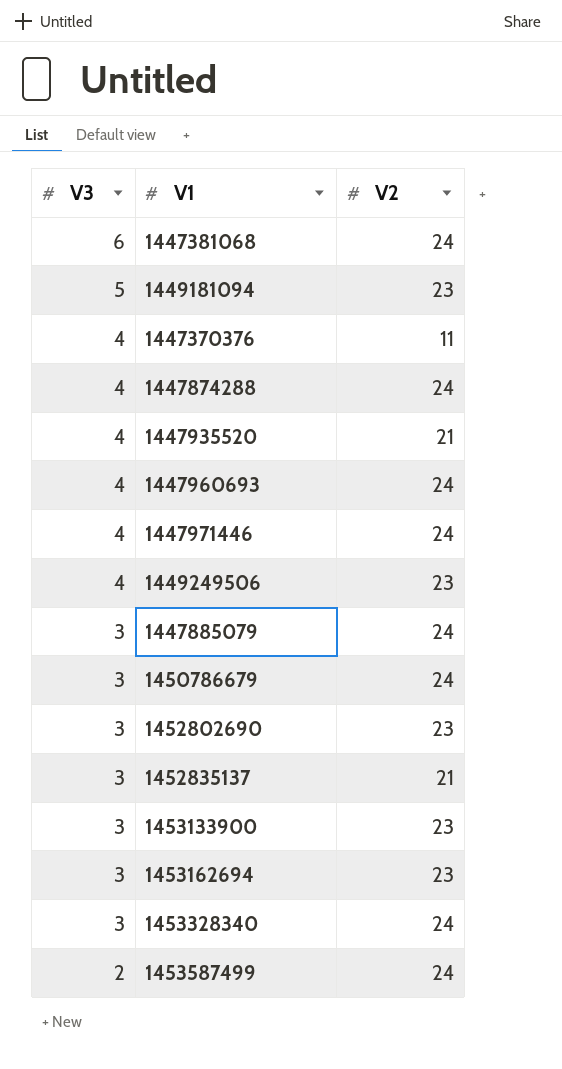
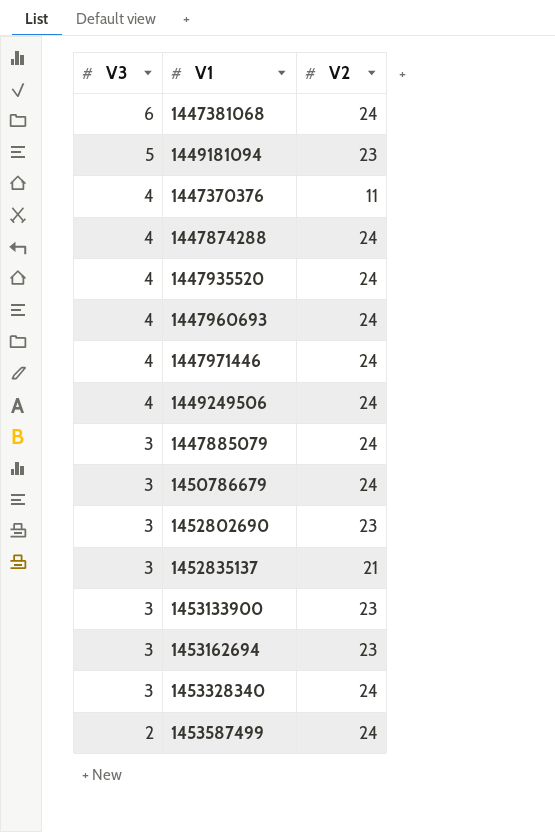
1447935520 | V2: 21 -> 24
1449249506 | V2: 23 -> 24

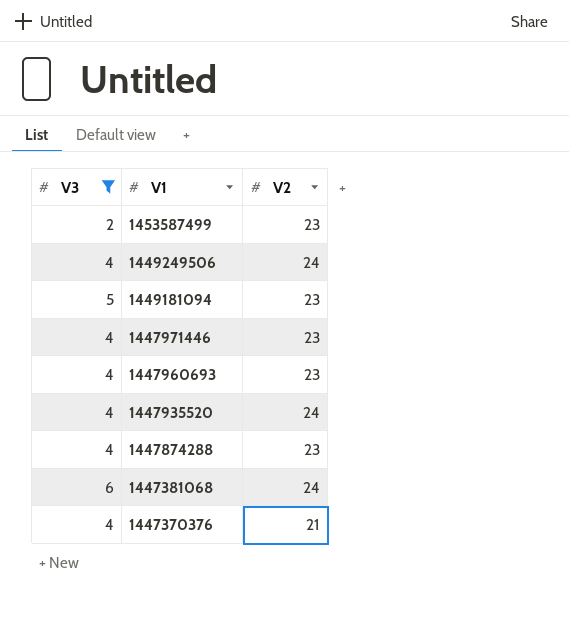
filter: none -> V3 != 3
row order: V3 descending -> V1 descending
1453587499 | V2: 24 -> 23
1447971446 | V2: 24 -> 23
1447960693 | V2: 24 -> 23
1447874288 | V2: 24 -> 23
1447370376 | V2: 11 -> 21

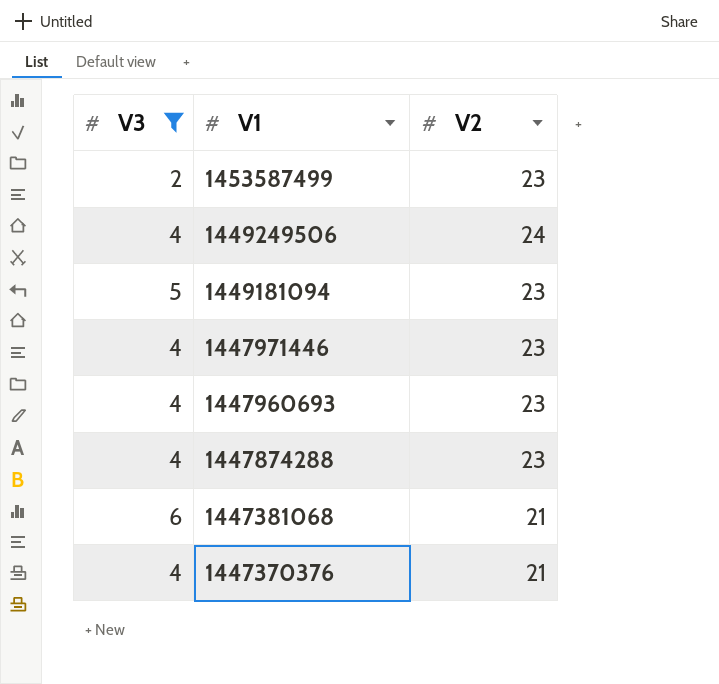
row 1447935520: 4 | 24 -> none
1447381068 | V2: 24 -> 21

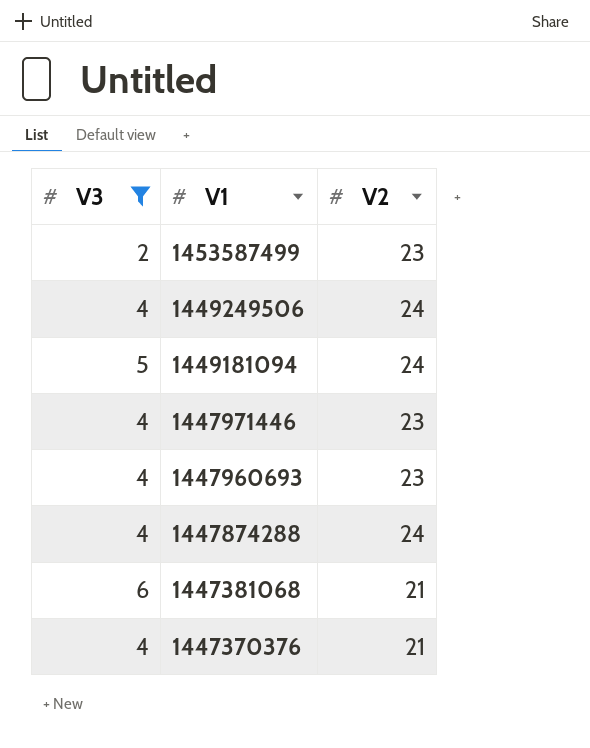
1449181094 | V2: 23 -> 24
1447874288 | V2: 23 -> 24

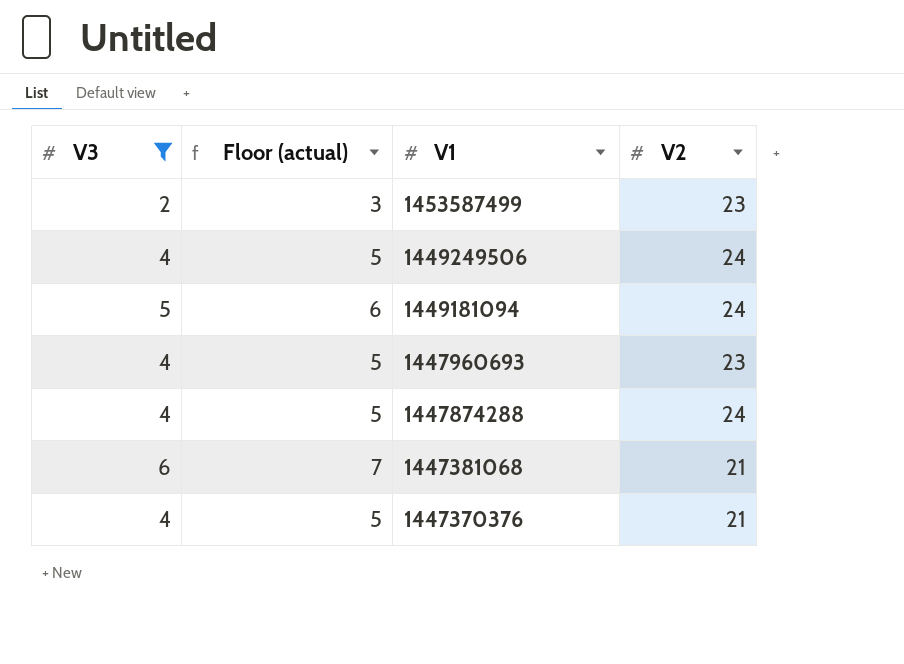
column Floor (actual) | formula: none -> [V3] + 1
row 1447971446: 4 | 23 -> none

